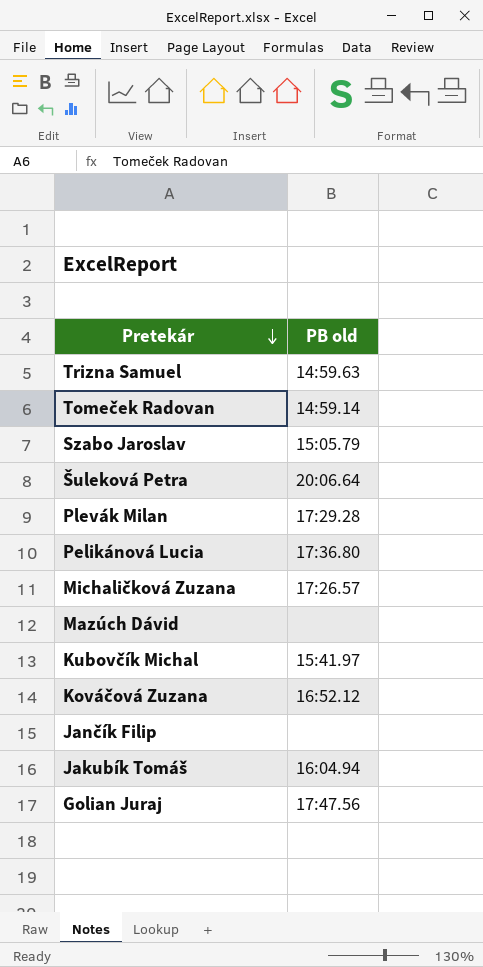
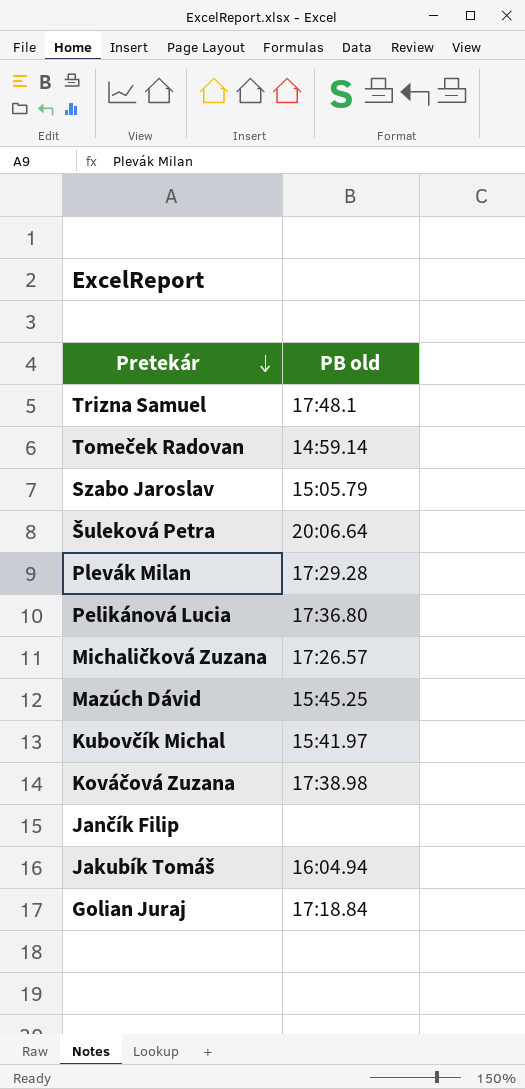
Trizna Samuel | PB old: 14:59.63 -> 17:48.1
Mazúch Dávid | PB old: none -> 15:45.25
Kováčová Zuzana | PB old: 16:52.12 -> 17:38.98
Golian Juraj | PB old: 17:47.56 -> 17:18.84

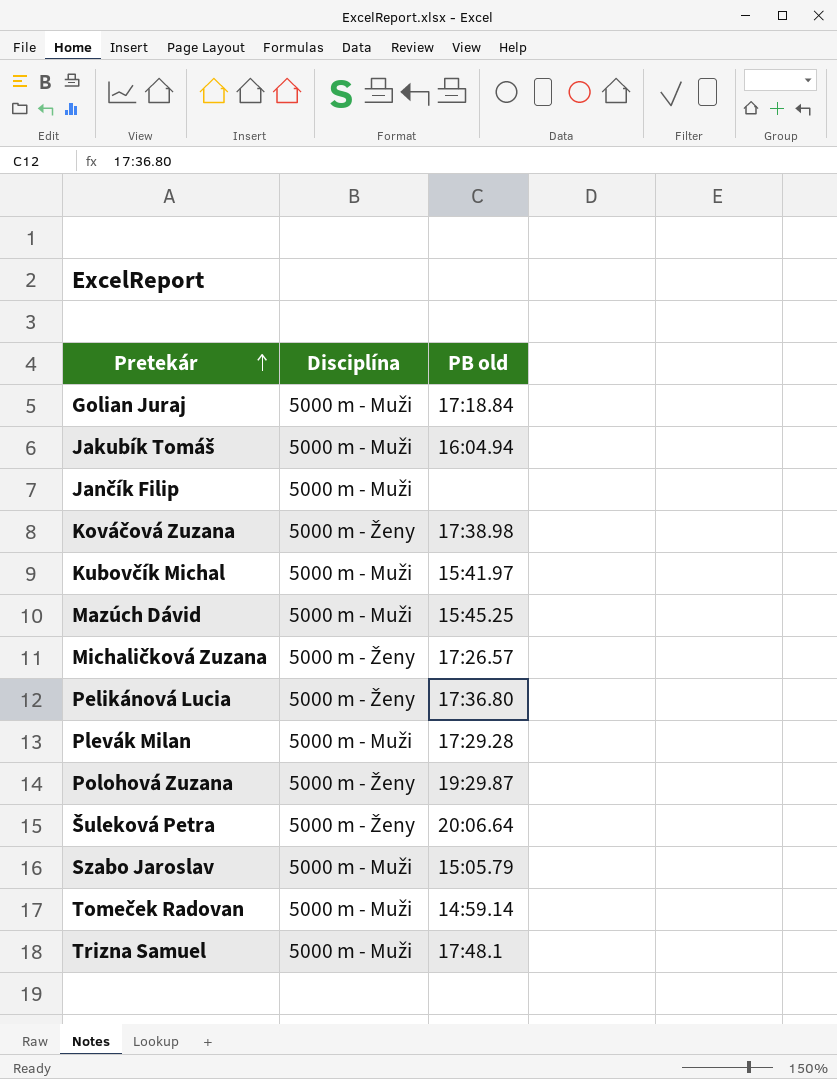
row order: Pretekár descending -> Pretekár ascending
column Disciplína | position: none -> 2
row Polohová Zuzana: none -> 5000 m - Ženy | 19:29.87

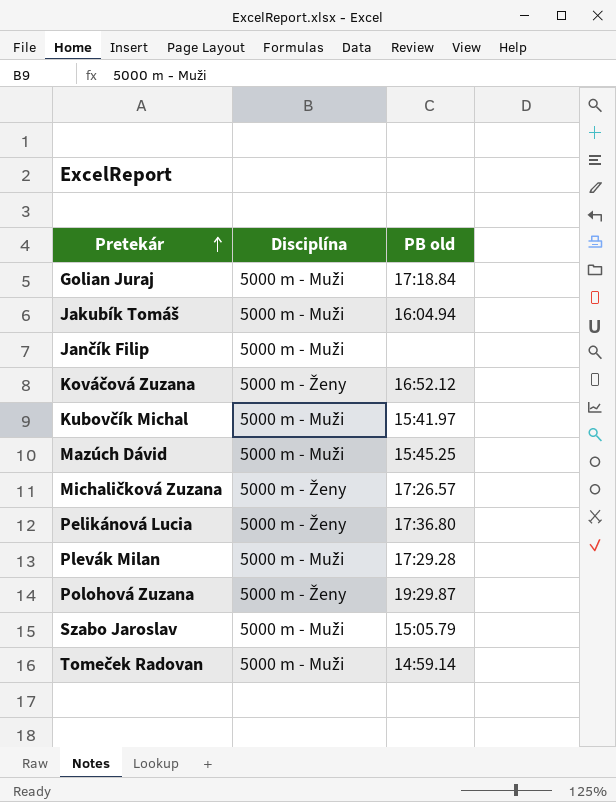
row Šuleková Petra: 5000 m - Ženy | 20:06.64 -> none
row Trizna Samuel: 5000 m - Muži | 17:48.1 -> none
Kováčová Zuzana | PB old: 17:38.98 -> 16:52.12

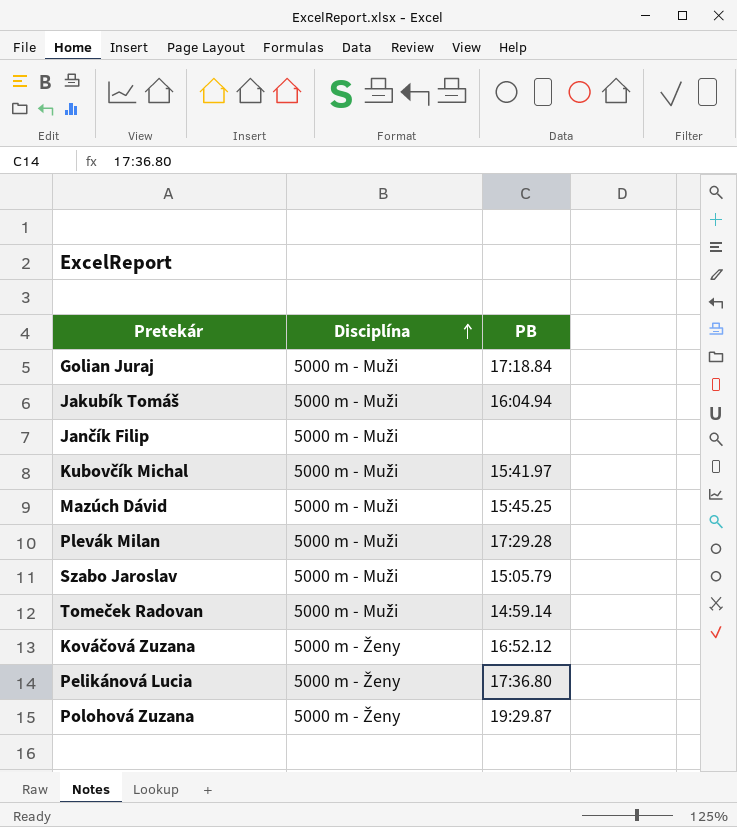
row order: Pretekár ascending -> Disciplína ascending
column name: PB old -> PB
row Michaličková Zuzana: 5000 m - Ženy | 17:26.57 -> none

